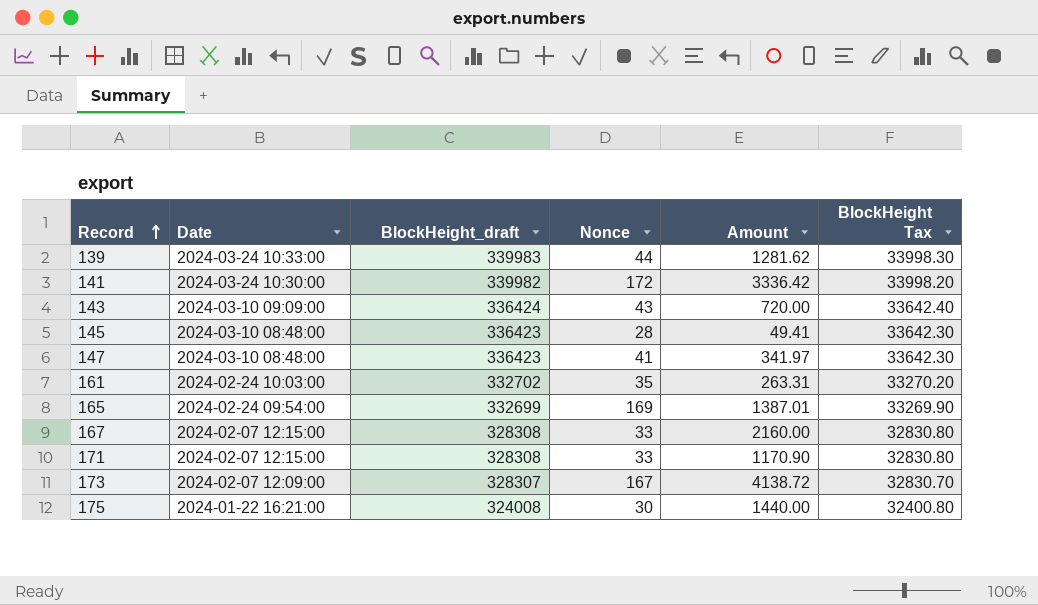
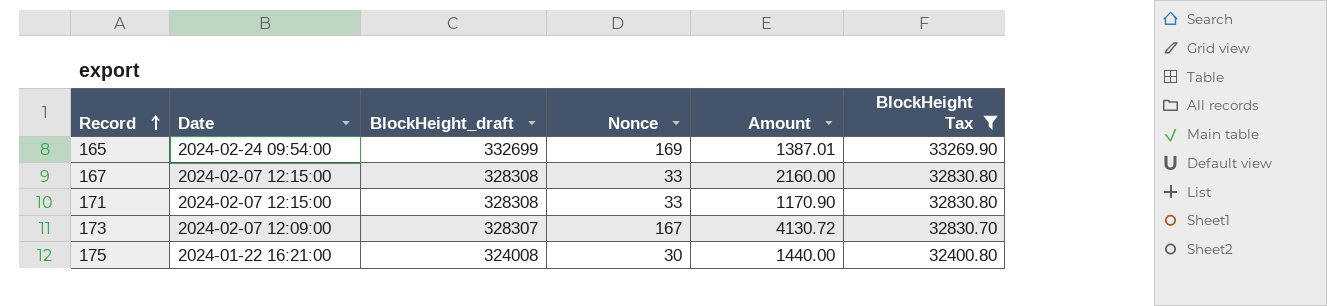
filter: none -> BlockHeight Tax <= 33269.90
173 | Amount: 4138.72 -> 4130.72

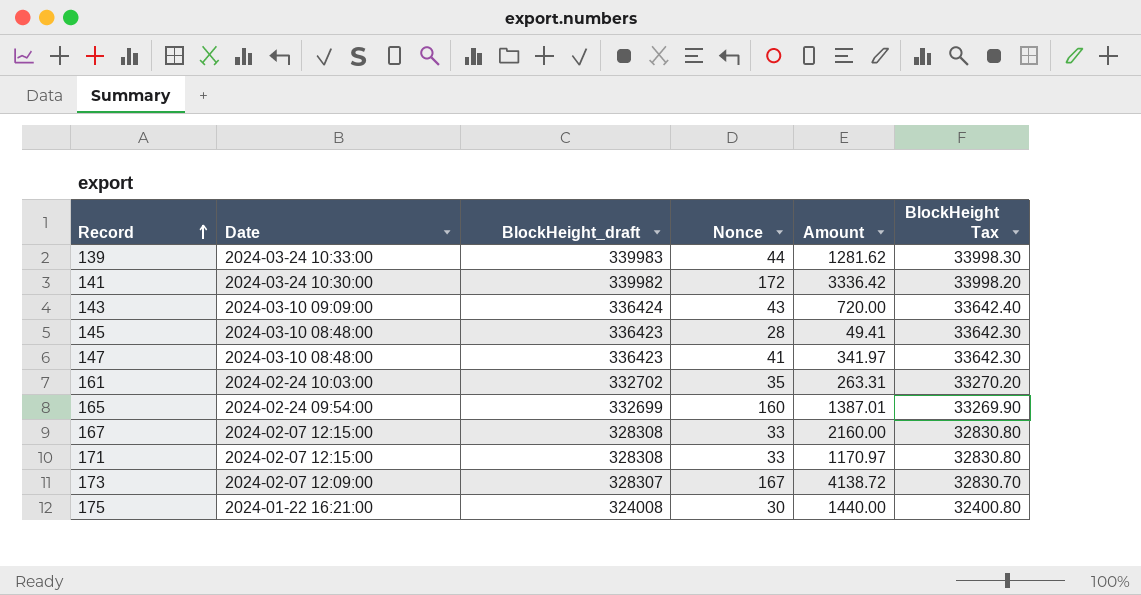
filter: BlockHeight Tax <= 33269.90 -> none
165 | Nonce: 169 -> 160
171 | Amount: 1170.90 -> 1170.97
173 | Amount: 4130.72 -> 4138.72

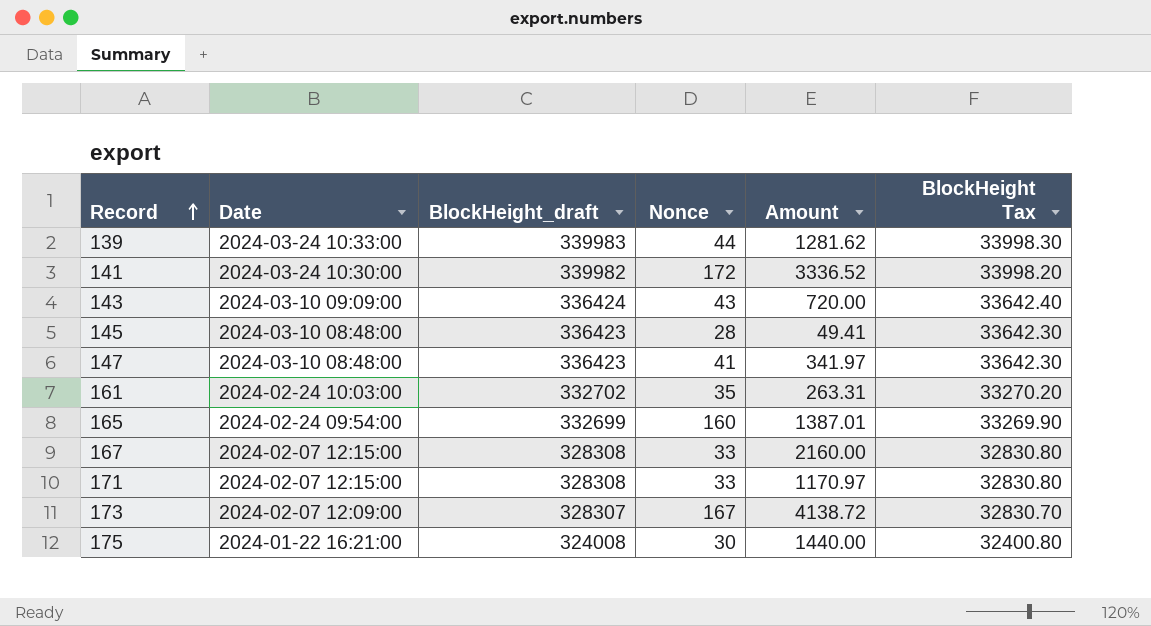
141 | Amount: 3336.42 -> 3336.52

